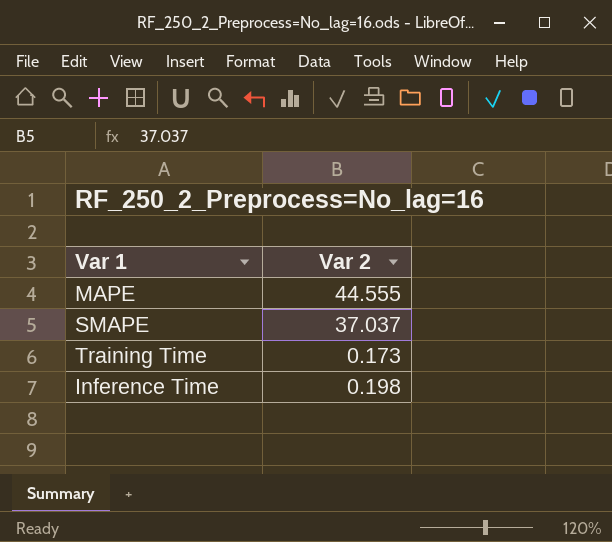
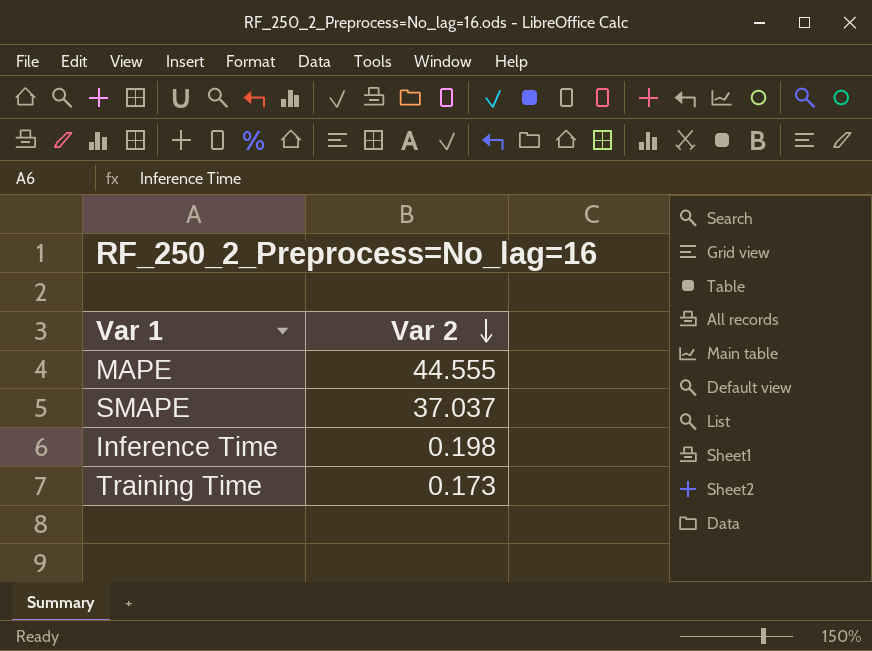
row order: none -> Var 2 descending

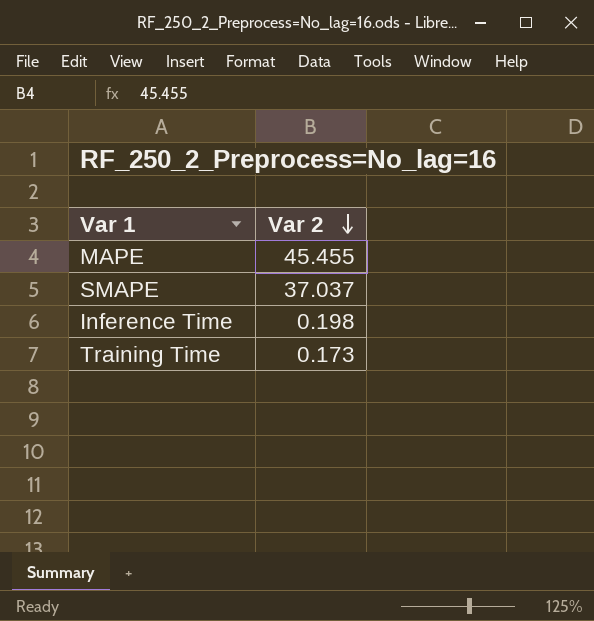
MAPE | Var 2: 44.555 -> 45.455

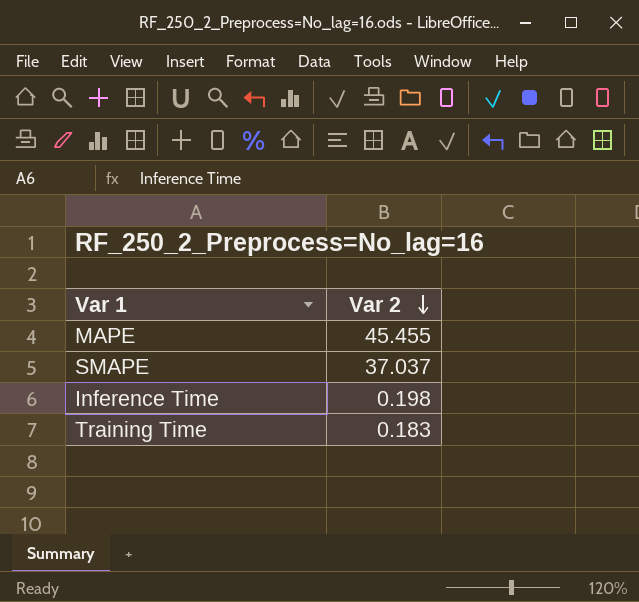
Training Time | Var 2: 0.173 -> 0.183

